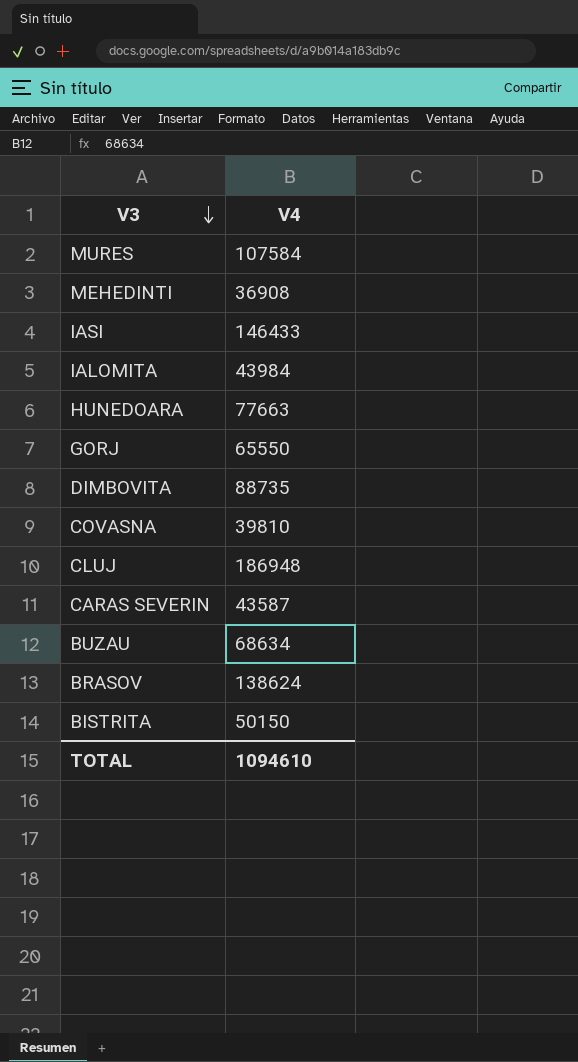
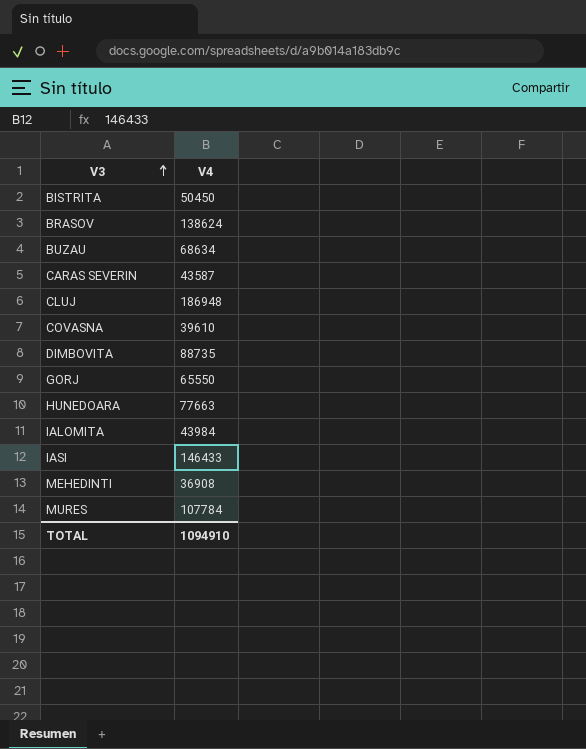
row order: V3 descending -> V3 ascending
BISTRITA | V4: 50150 -> 50450
COVASNA | V4: 39810 -> 39610
MURES | V4: 107584 -> 107784
TOTAL | V4: 1094610 -> 1094910

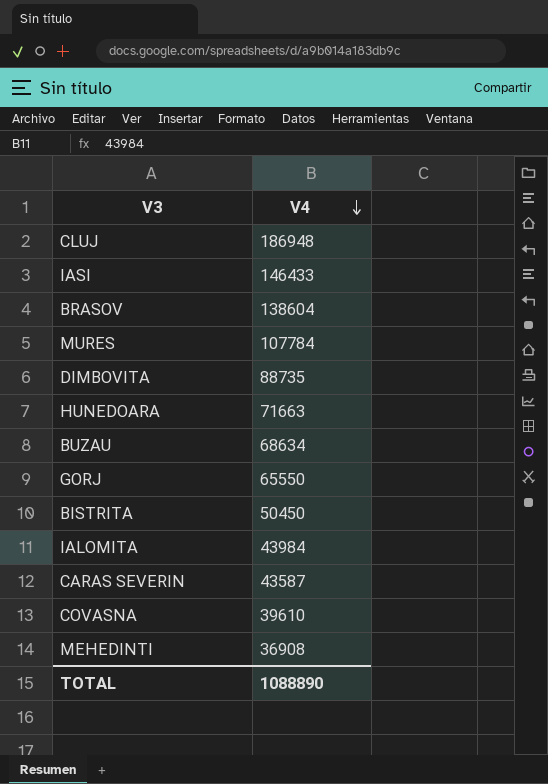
row order: V3 ascending -> V4 descending
BRASOV | V4: 138624 -> 138604
HUNEDOARA | V4: 77663 -> 71663
TOTAL | V4: 1094910 -> 1088890

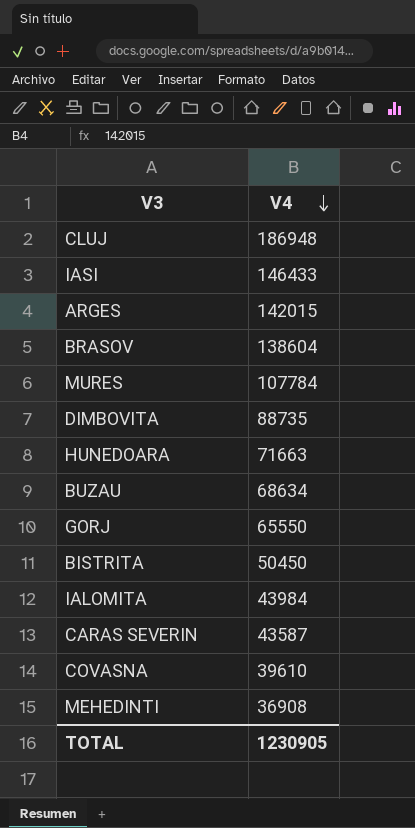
row ARGES: none -> 142015
TOTAL | V4: 1088890 -> 1230905

